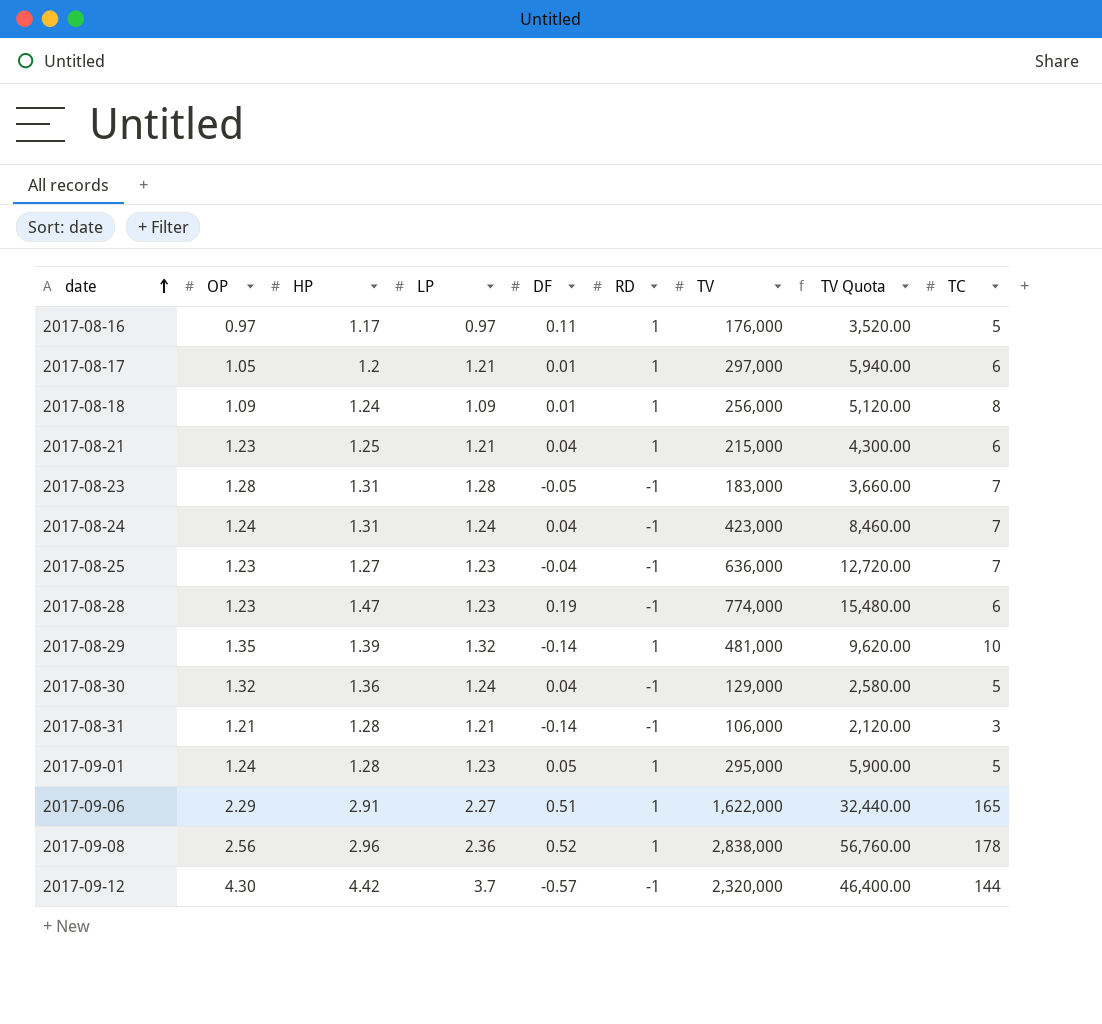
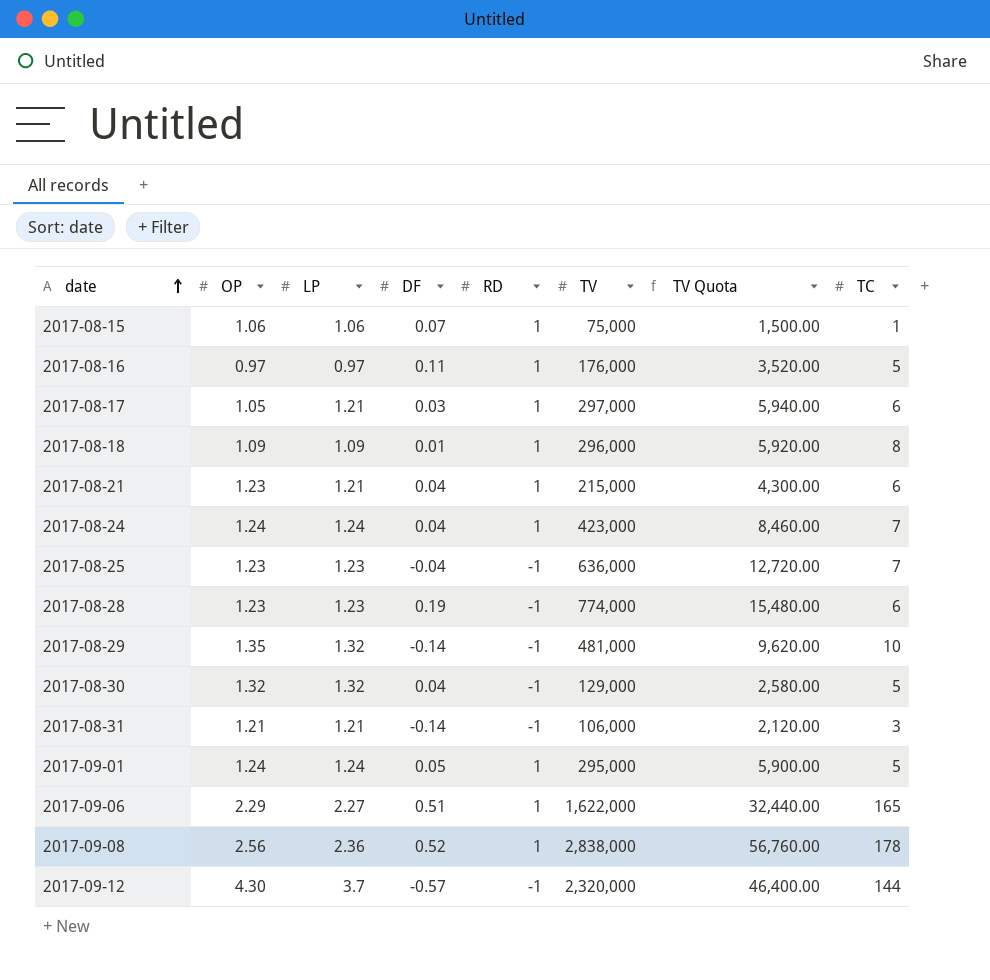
column HP | position: 3 -> none
row 2017-08-23: 1.28 | 1.31 | 1.28 | -0.05 | -1 | 183,000 | 3,660.00 | 7 -> none
row 2017-08-15: none -> 1.06 | 1.06 | 0.07 | 1 | 75,000 | 1,500.00 | 1
2017-08-17 | DF: 0.01 -> 0.03
2017-08-18 | TV: 256,000 -> 296,000
2017-08-18 | TV Quota: 5,120.00 -> 5,920.00
2017-08-24 | RD: -1 -> 1
2017-08-29 | RD: 1 -> -1
2017-08-30 | LP: 1.24 -> 1.32
2017-09-01 | LP: 1.23 -> 1.24

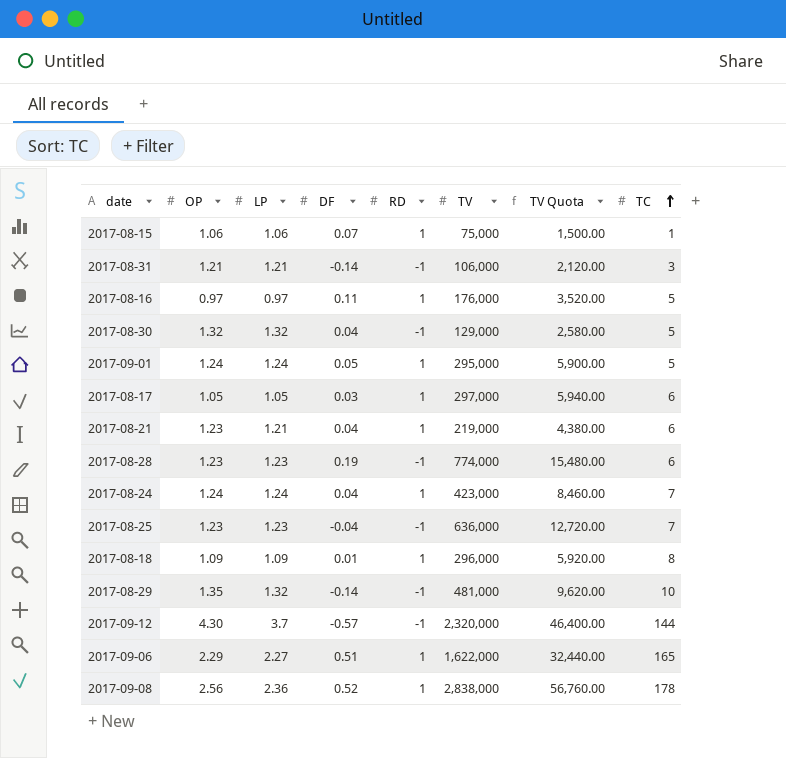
row order: date ascending -> TC ascending
2017-08-17 | LP: 1.21 -> 1.05
2017-08-21 | TV: 215,000 -> 219,000
2017-08-21 | TV Quota: 4,300.00 -> 4,380.00

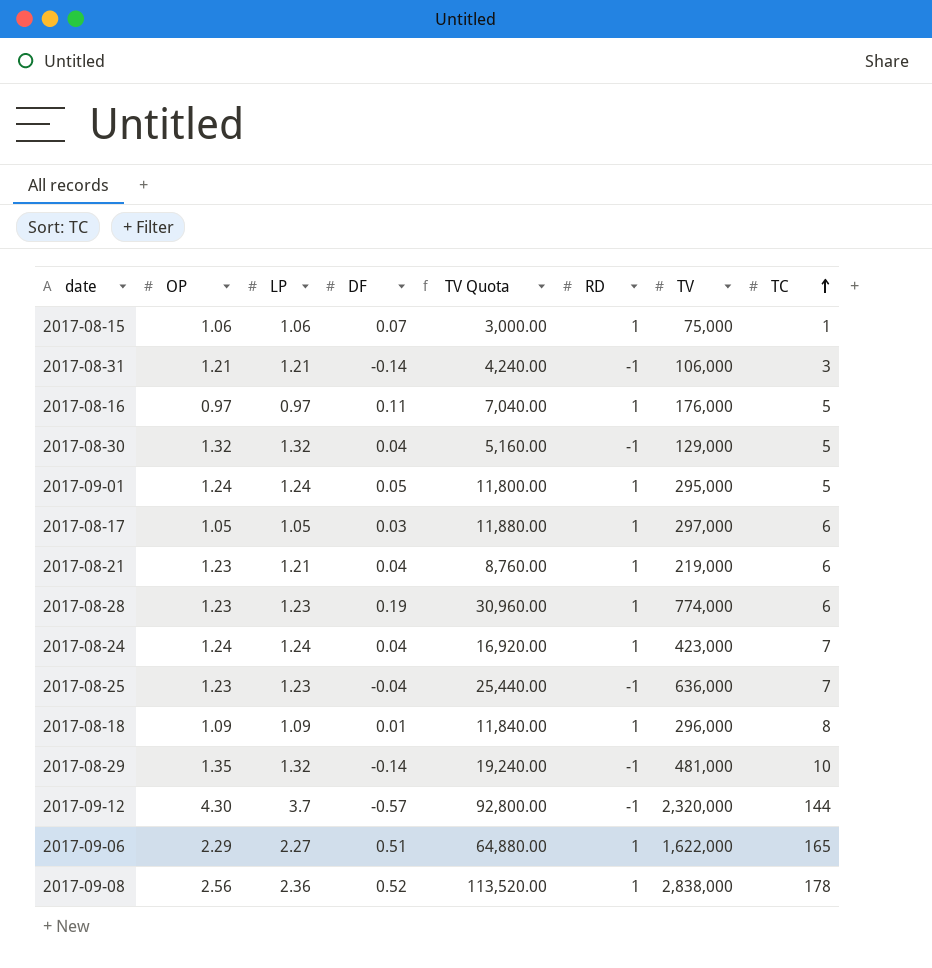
column TV Quota | formula: [TV] * 0.02 -> [TV] * 0.04
column TV Quota | position: 7 -> 5
2017-08-28 | RD: -1 -> 1

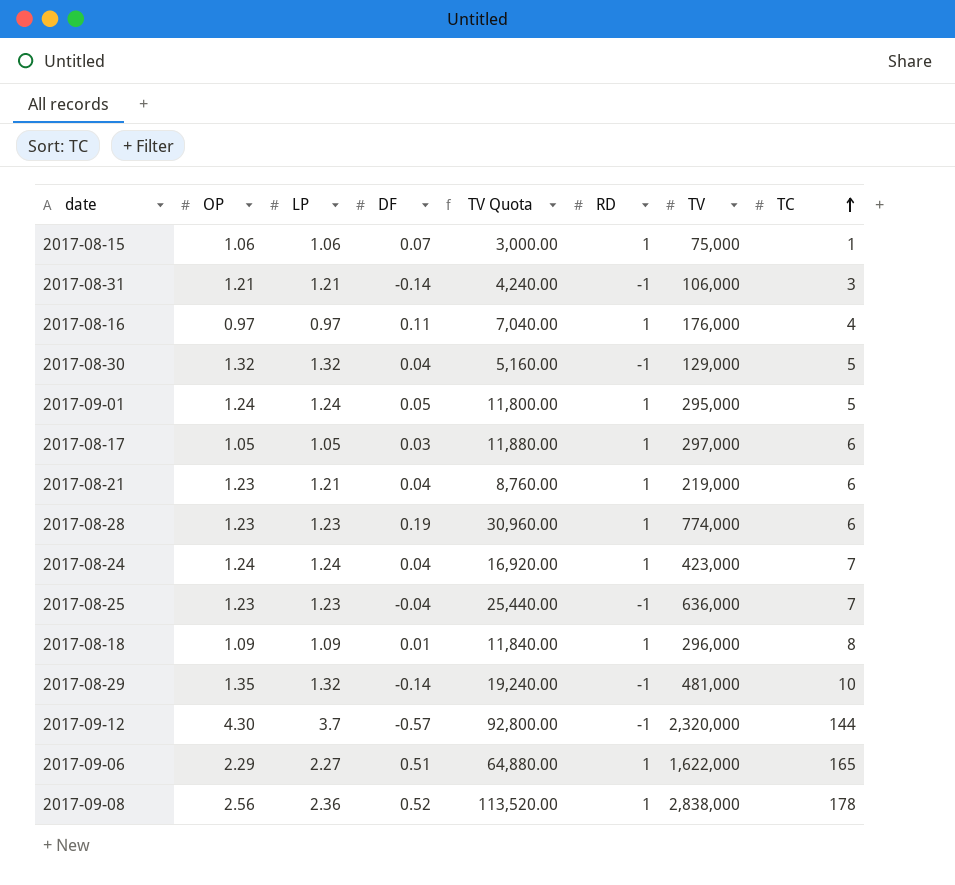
2017-08-16 | TC: 5 -> 4

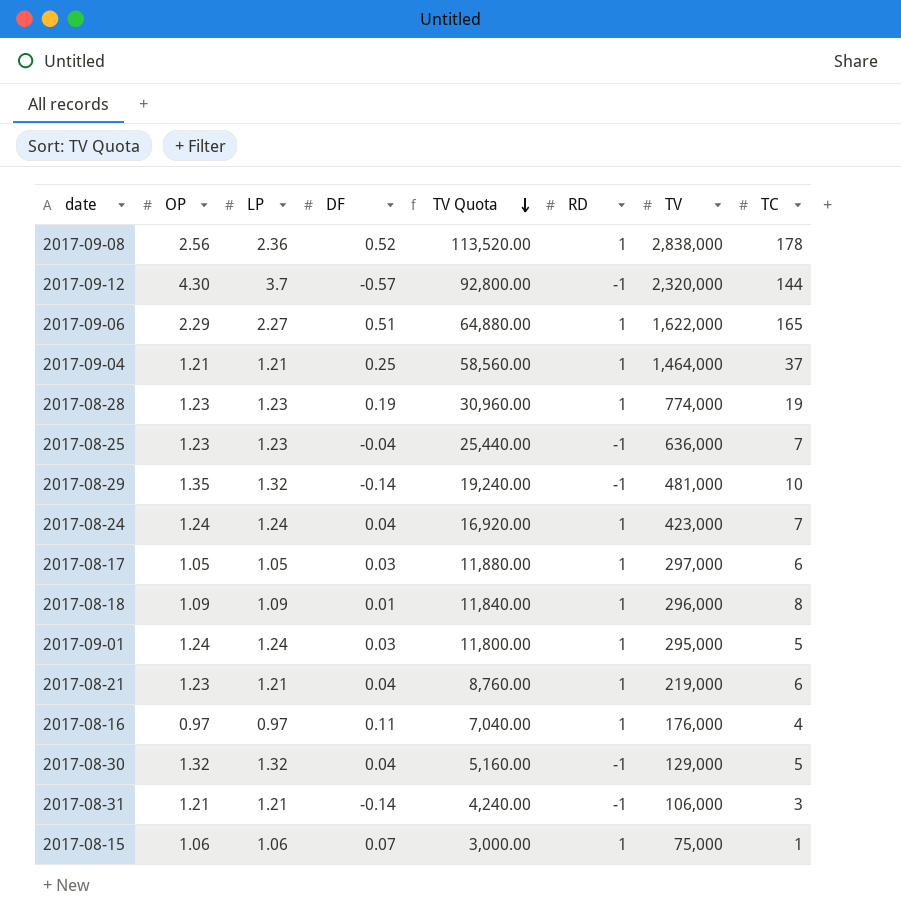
row order: TC ascending -> TV Quota descending
row 2017-09-04: none -> 1.21 | 1.21 | 0.25 | 58,560.00 | 1 | 1,464,000 | 37
2017-08-28 | TC: 6 -> 19
2017-09-01 | DF: 0.05 -> 0.03

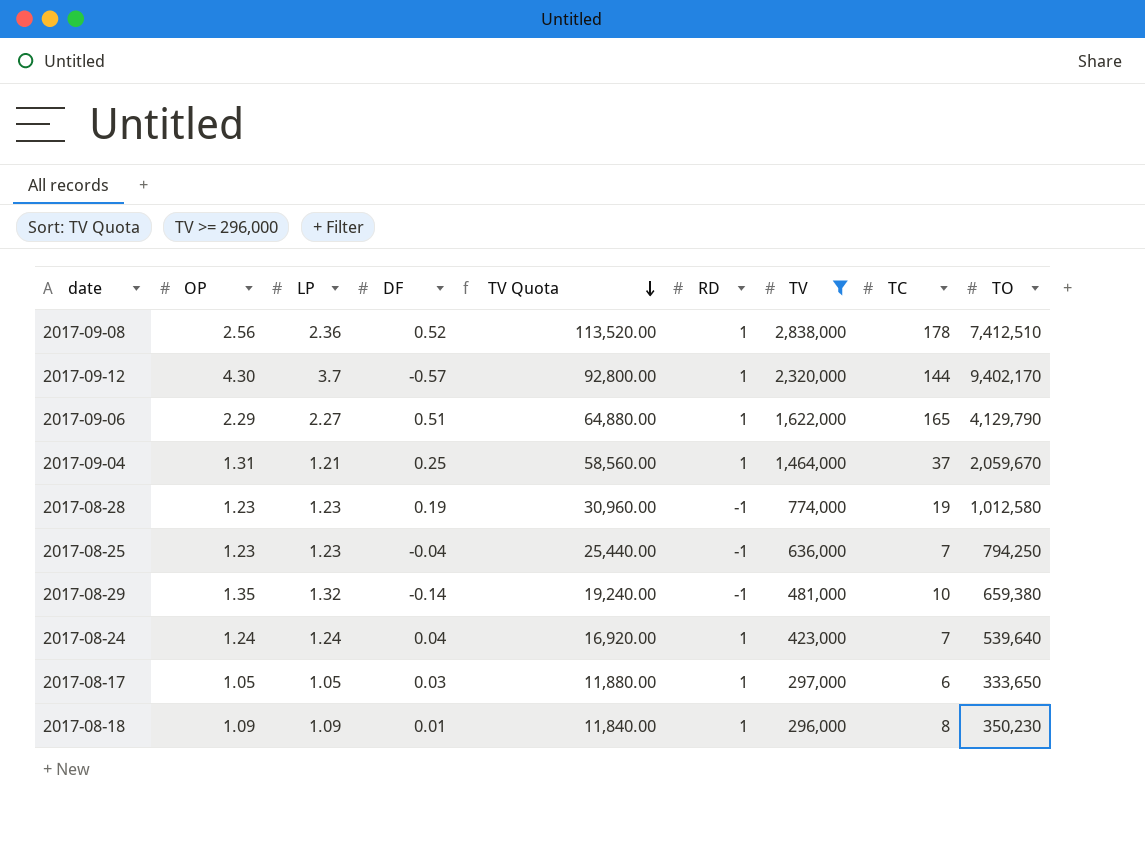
filter: none -> TV >= 296,000
column TO | position: none -> 9
2017-09-12 | RD: -1 -> 1
2017-09-04 | OP: 1.21 -> 1.31
2017-08-28 | RD: 1 -> -1

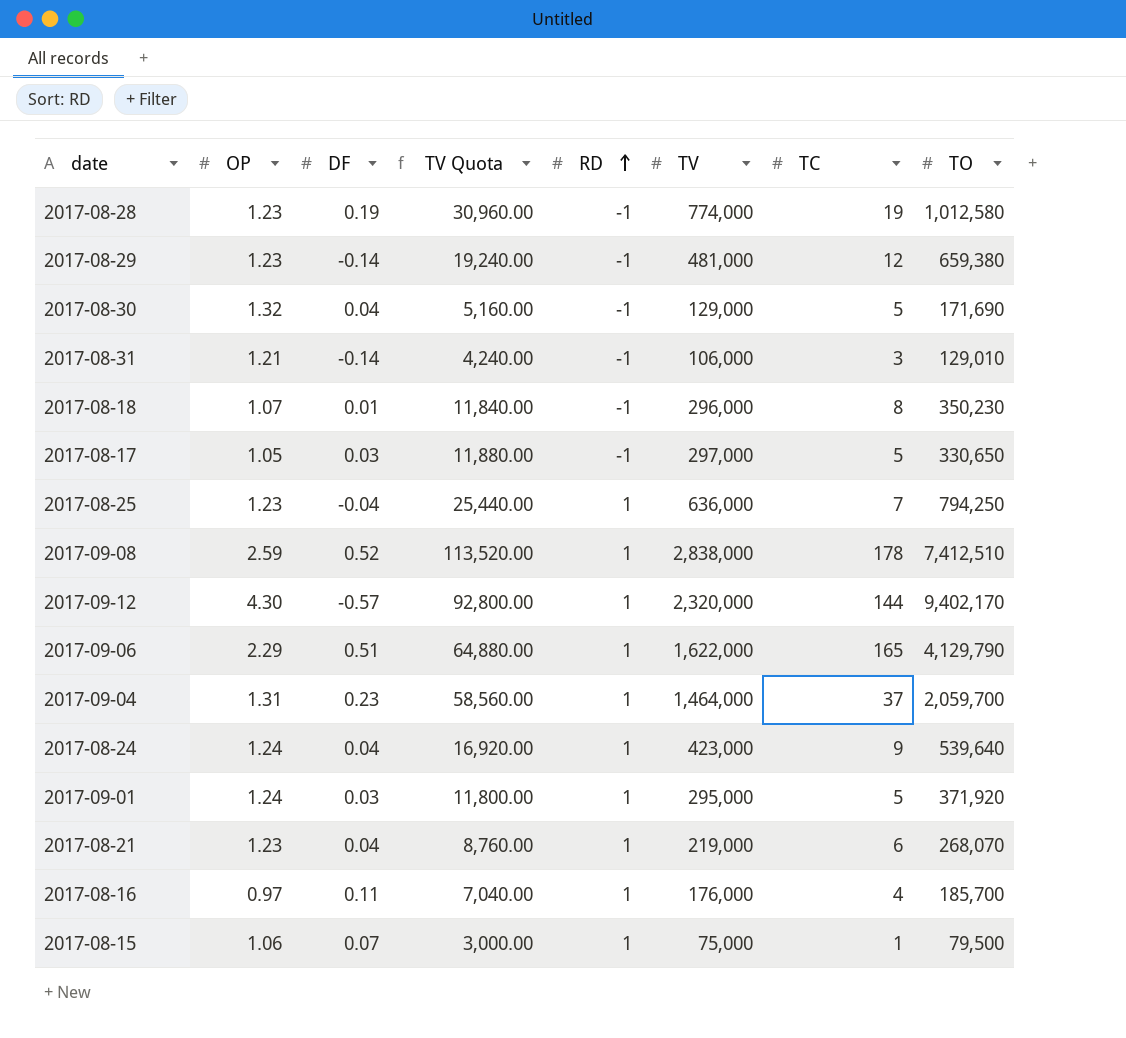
filter: TV >= 296,000 -> none
row order: TV Quota descending -> RD ascending
column LP | position: 3 -> none
2017-08-29 | OP: 1.35 -> 1.23
2017-08-29 | TC: 10 -> 12
2017-08-18 | OP: 1.09 -> 1.07
2017-08-18 | RD: 1 -> -1
2017-08-17 | RD: 1 -> -1
2017-08-17 | TC: 6 -> 5
2017-08-17 | TO: 333,650 -> 330,650
2017-08-25 | RD: -1 -> 1
2017-09-08 | OP: 2.56 -> 2.59
2017-09-04 | DF: 0.25 -> 0.23
2017-09-04 | TO: 2,059,670 -> 2,059,700
2017-08-24 | TC: 7 -> 9

